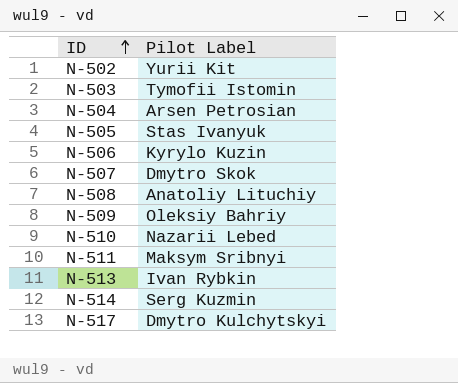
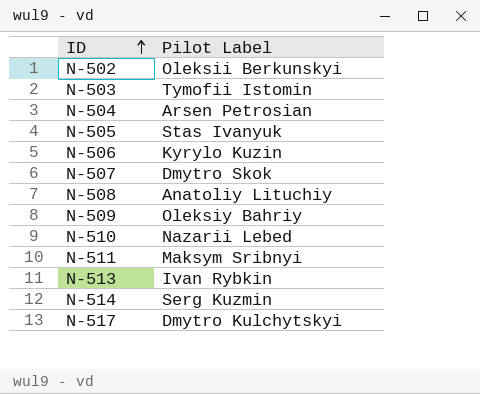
N-502 | Pilot Label: Yurii Kit -> Oleksii Berkunskyi

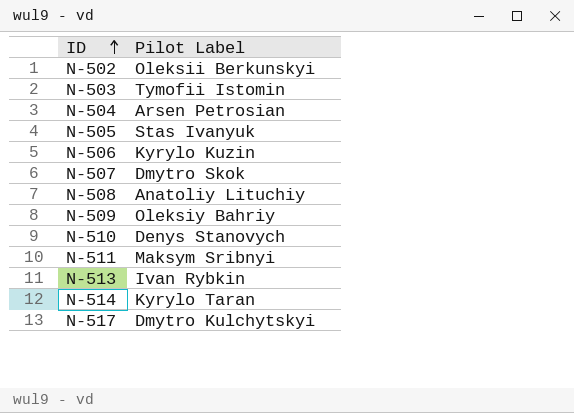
N-510 | Pilot Label: Nazarii Lebed -> Denys Stanovych
N-514 | Pilot Label: Serg Kuzmin -> Kyrylo Taran

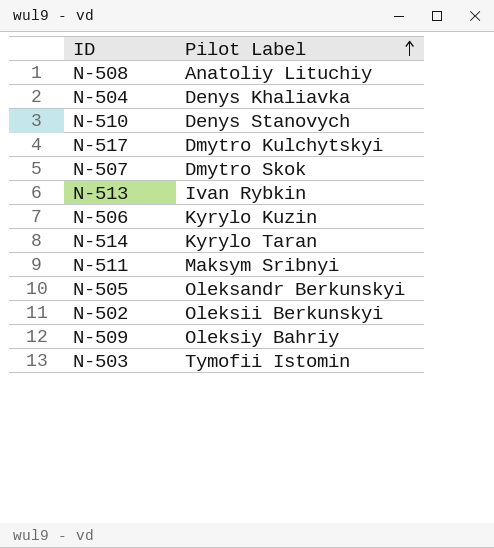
row order: ID ascending -> Pilot Label ascending
N-504 | Pilot Label: Arsen Petrosian -> Denys Khaliavka
N-505 | Pilot Label: Stas Ivanyuk -> Oleksandr Berkunskyi

